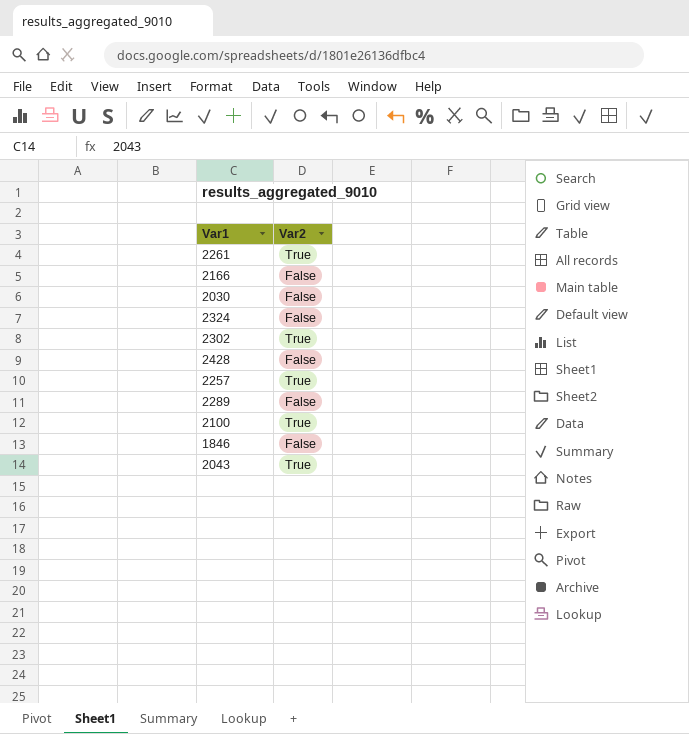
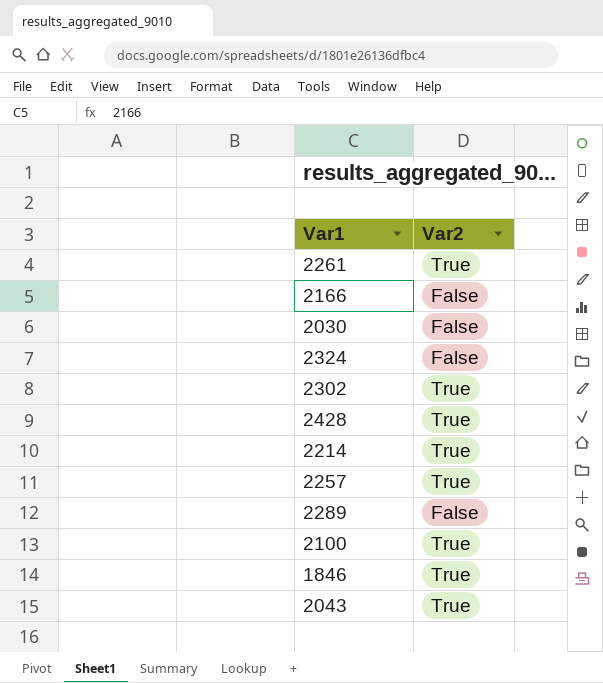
2428 | Var2: False -> True
row 2214: none -> True
1846 | Var2: False -> True

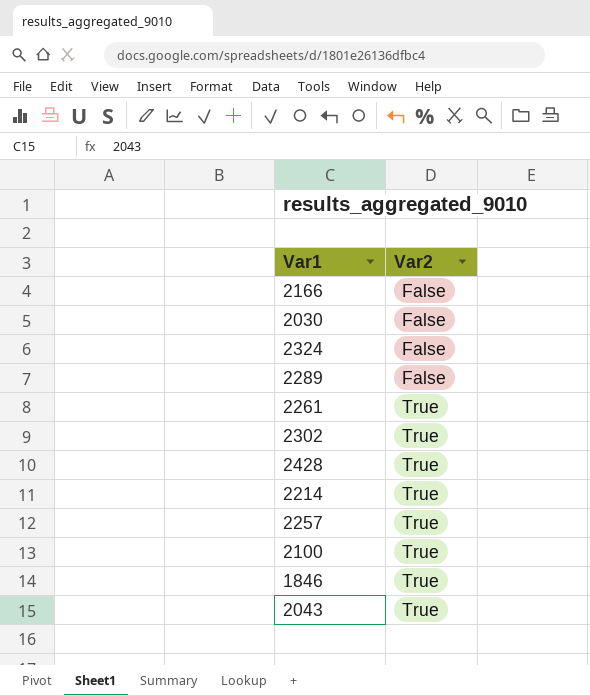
row order: none -> Var2 ascending

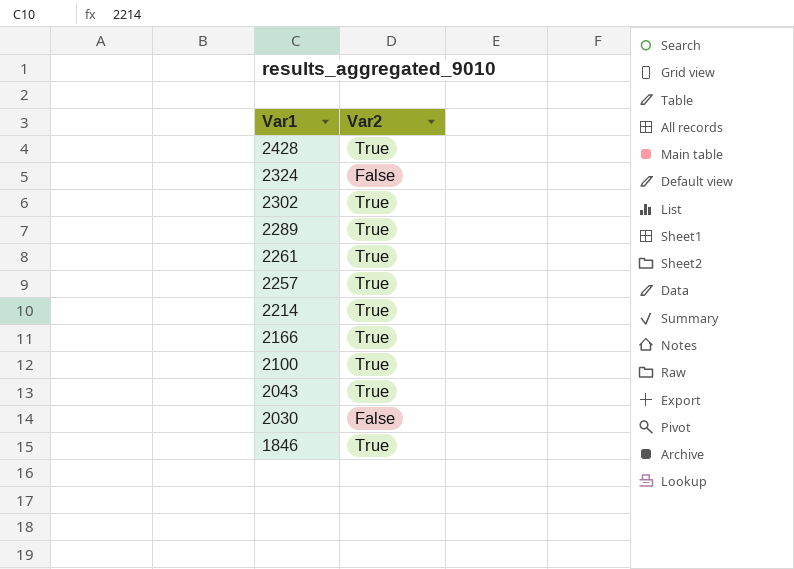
row order: Var2 ascending -> Var1 descending
2289 | Var2: False -> True
2166 | Var2: False -> True

